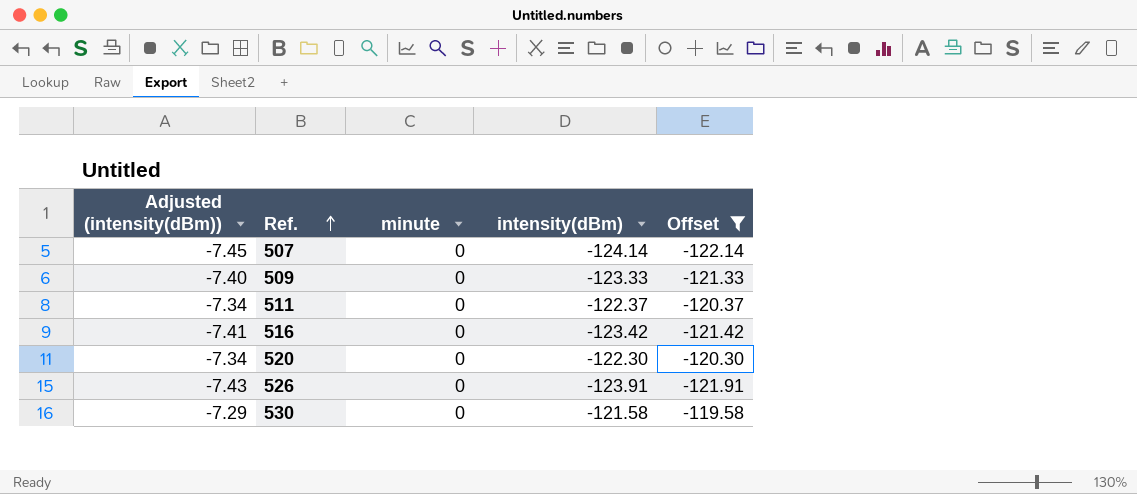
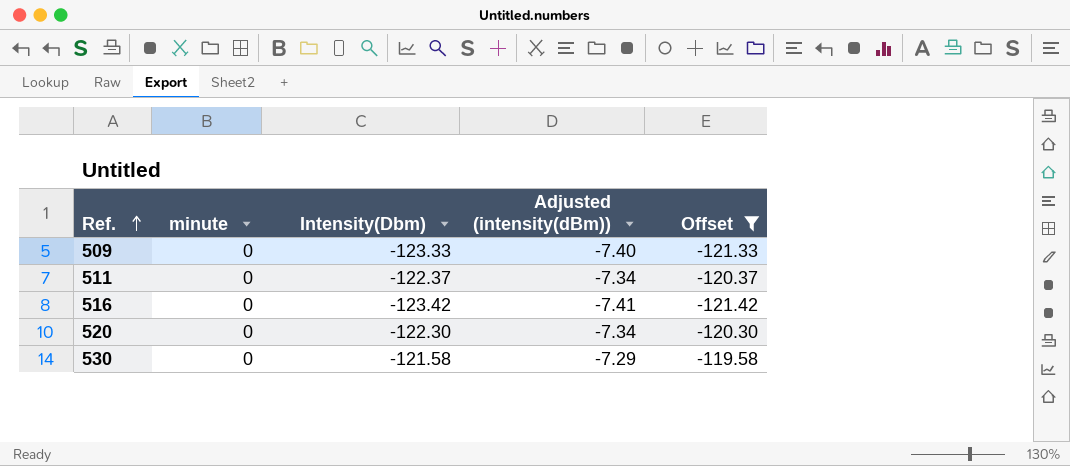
column name: intensity(dBm) -> Intensity(Dbm)
column Adjusted (intensity(dBm)) | position: 1 -> 4
row 507: -7.45 | 0 | -124.14 | -122.14 -> none
row 526: -7.43 | 0 | -123.91 | -121.91 -> none

